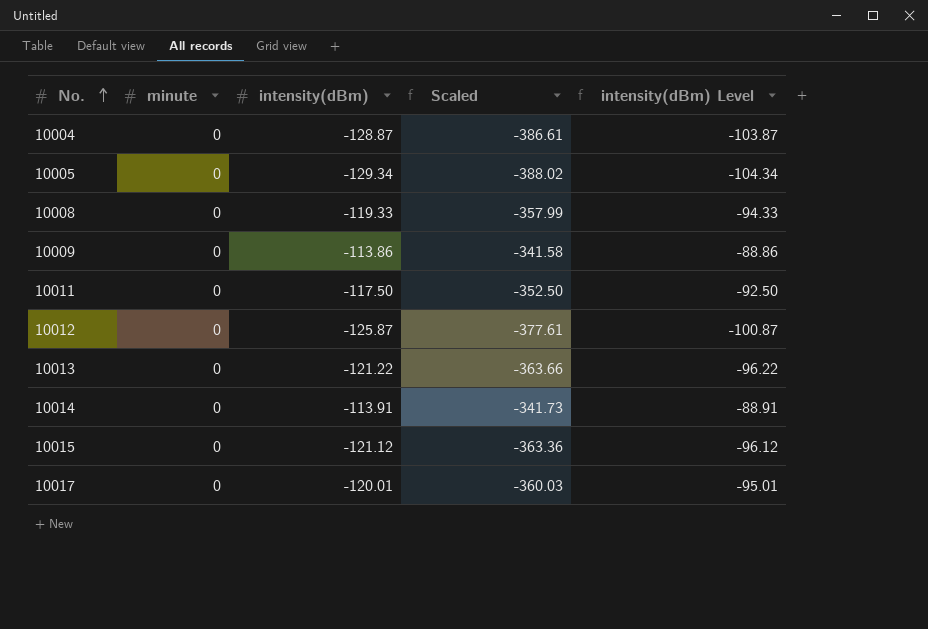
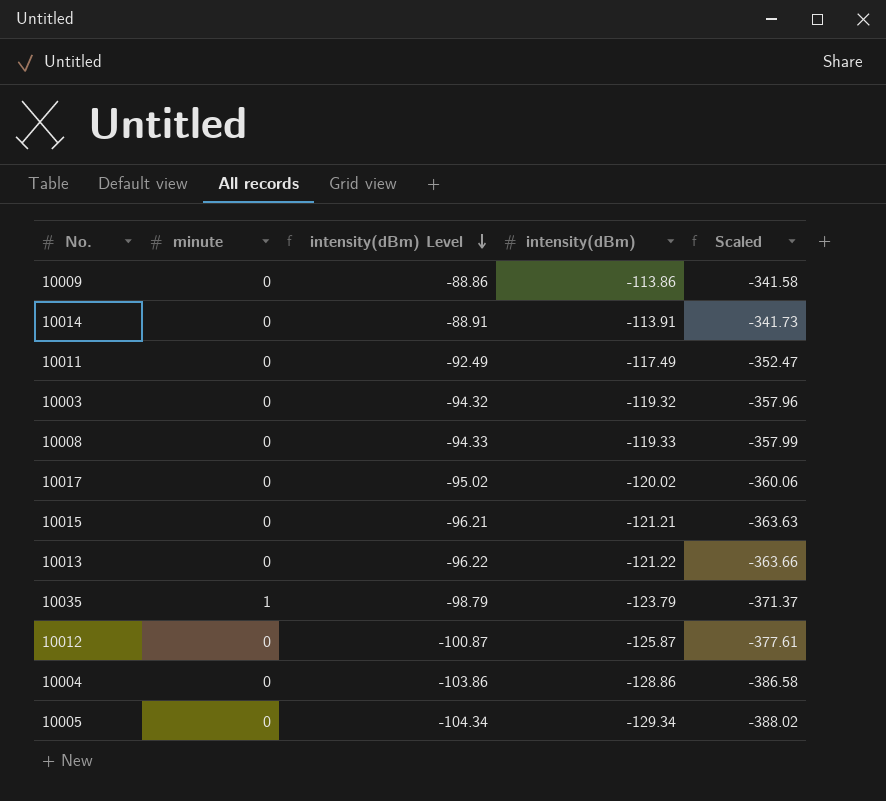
row order: No. ascending -> intensity(dBm) Level descending
column intensity(dBm) Level | position: 5 -> 3
10011 | intensity(dBm) Level: -92.50 -> -92.49
10011 | intensity(dBm): -117.50 -> -117.49
10011 | Scaled: -352.50 -> -352.47
row 10003: none -> 0 | -94.32 | -119.32 | -357.96
10017 | intensity(dBm) Level: -95.01 -> -95.02
10017 | intensity(dBm): -120.01 -> -120.02
10017 | Scaled: -360.03 -> -360.06
10015 | intensity(dBm) Level: -96.12 -> -96.21
10015 | intensity(dBm): -121.12 -> -121.21
10015 | Scaled: -363.36 -> -363.63
row 10035: none -> 1 | -98.79 | -123.79 | -371.37
10004 | intensity(dBm) Level: -103.87 -> -103.86
10004 | intensity(dBm): -128.87 -> -128.86
10004 | Scaled: -386.61 -> -386.58

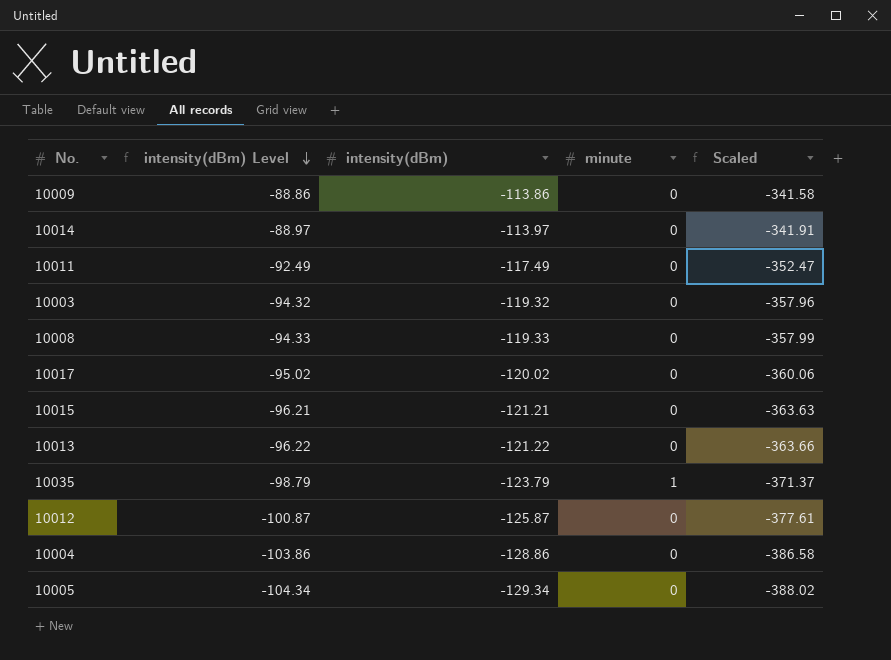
column minute | position: 2 -> 4
10014 | intensity(dBm) Level: -88.91 -> -88.97
10014 | intensity(dBm): -113.91 -> -113.97
10014 | Scaled: -341.73 -> -341.91

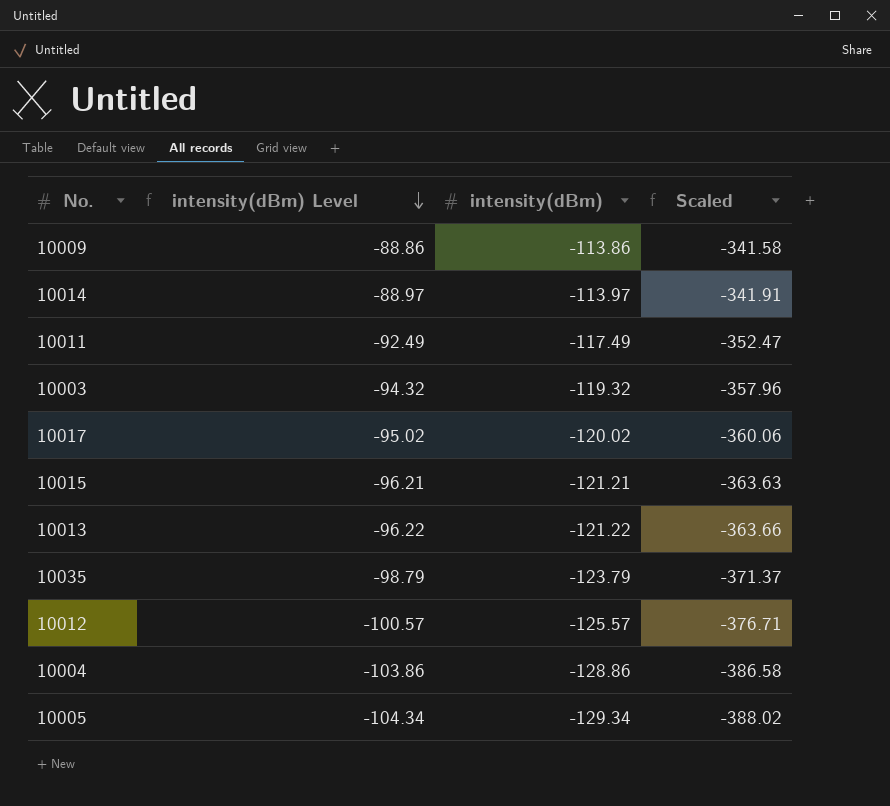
column minute | position: 4 -> none
row 10008: -94.33 | -119.33 | 0 | -357.99 -> none
10012 | intensity(dBm) Level: -100.87 -> -100.57
10012 | intensity(dBm): -125.87 -> -125.57
10012 | Scaled: -377.61 -> -376.71

